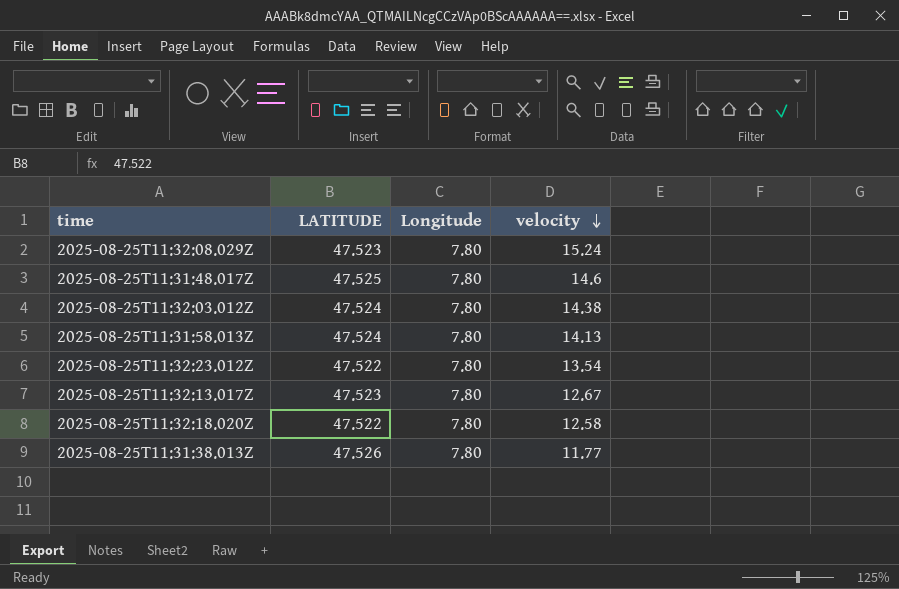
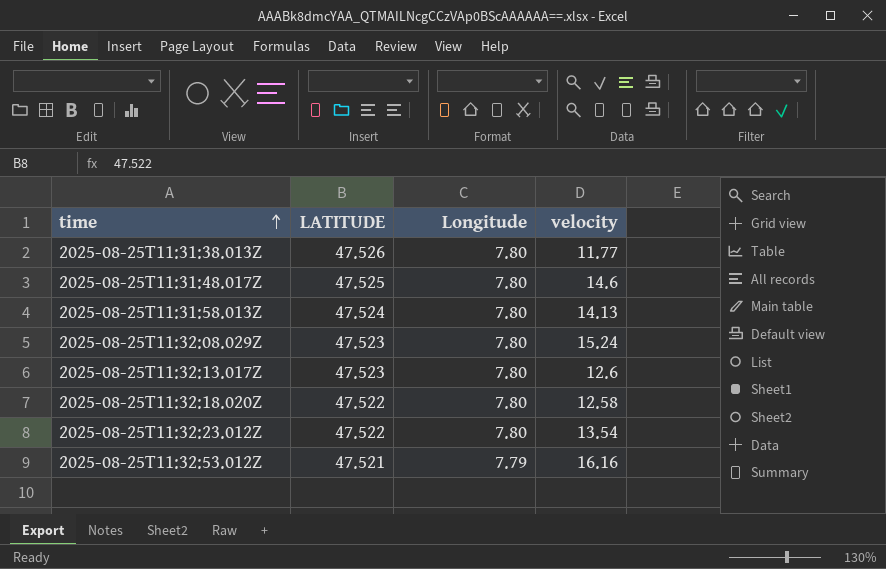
row order: velocity descending -> time ascending
row 2025-08-25T11:32:03.012Z: 47.524 | 7.80 | 14.38 -> none
2025-08-25T11:32:13.017Z | velocity: 12.67 -> 12.6
row 2025-08-25T11:32:53.012Z: none -> 47.521 | 7.79 | 16.16

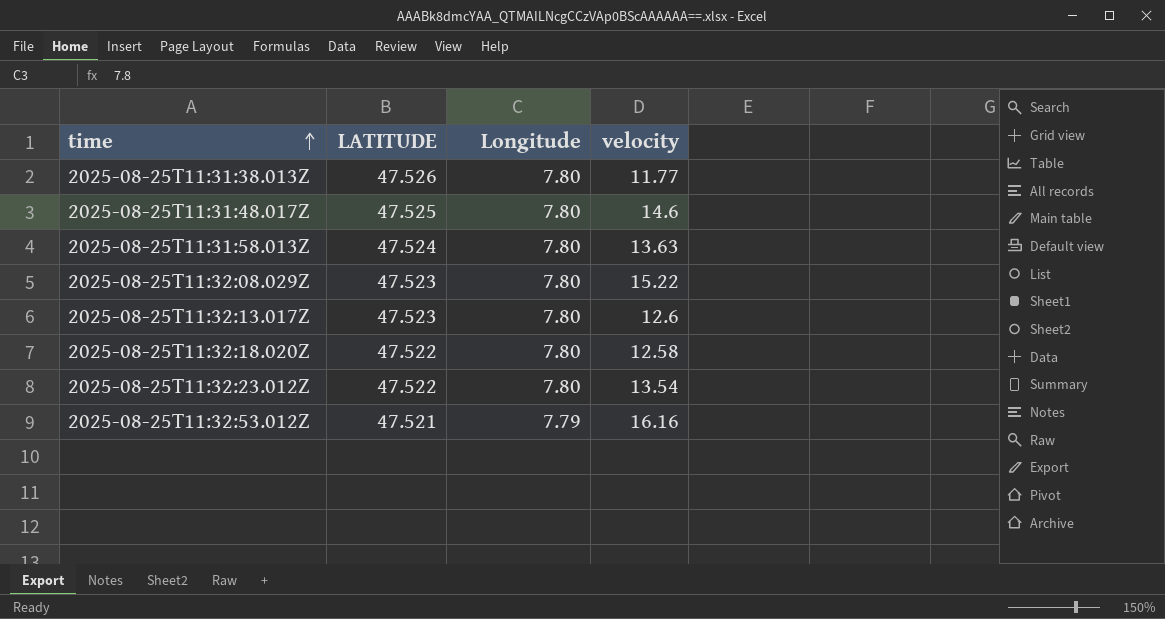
2025-08-25T11:31:58.013Z | velocity: 14.13 -> 13.63
2025-08-25T11:32:08.029Z | velocity: 15.24 -> 15.22

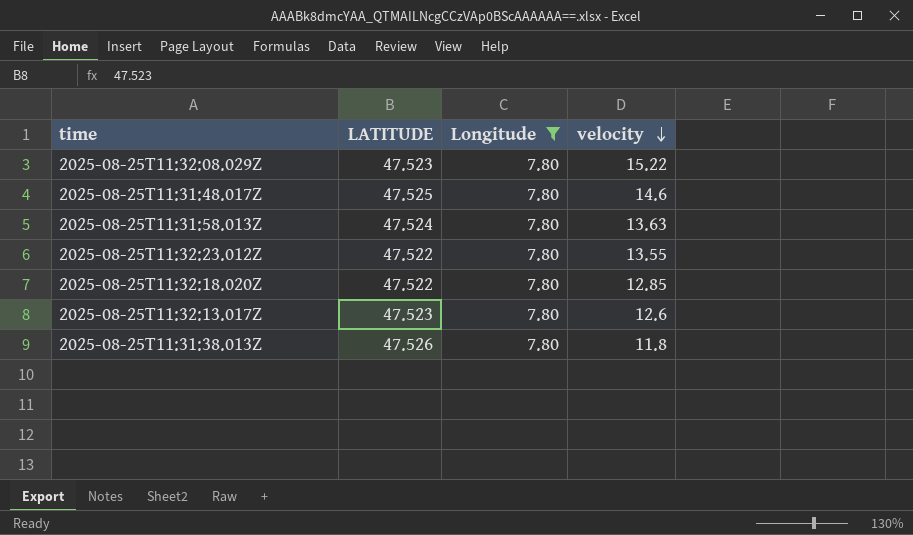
filter: none -> Longitude = 7.80
row order: time ascending -> velocity descending
2025-08-25T11:32:23.012Z | velocity: 13.54 -> 13.55
2025-08-25T11:32:18.020Z | velocity: 12.58 -> 12.85
2025-08-25T11:31:38.013Z | velocity: 11.77 -> 11.8

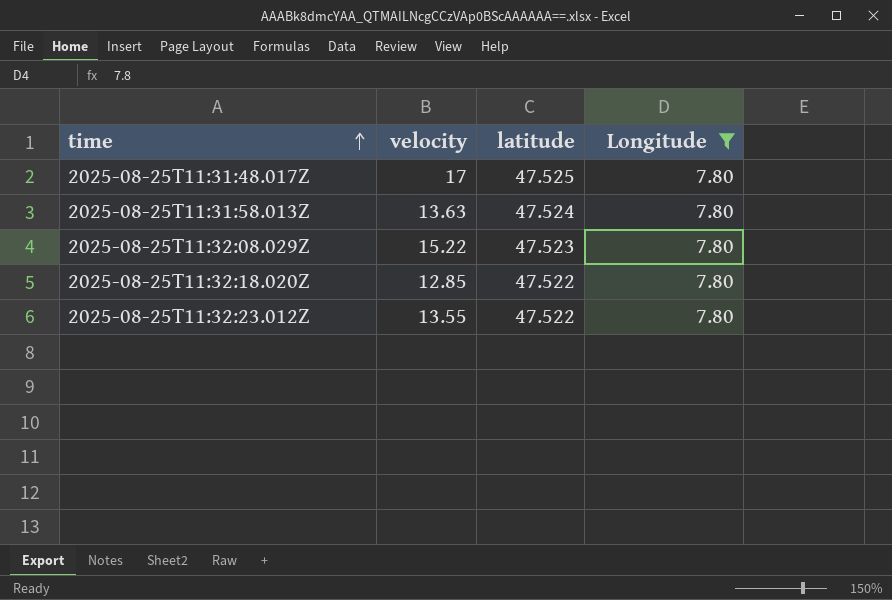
row order: velocity descending -> time ascending
column velocity | position: 4 -> 2
column name: LATITUDE -> latitude
row 2025-08-25T11:32:13.017Z: 47.523 | 7.80 | 12.6 -> none
row 2025-08-25T11:31:38.013Z: 47.526 | 7.80 | 11.8 -> none
2025-08-25T11:31:48.017Z | velocity: 14.6 -> 17

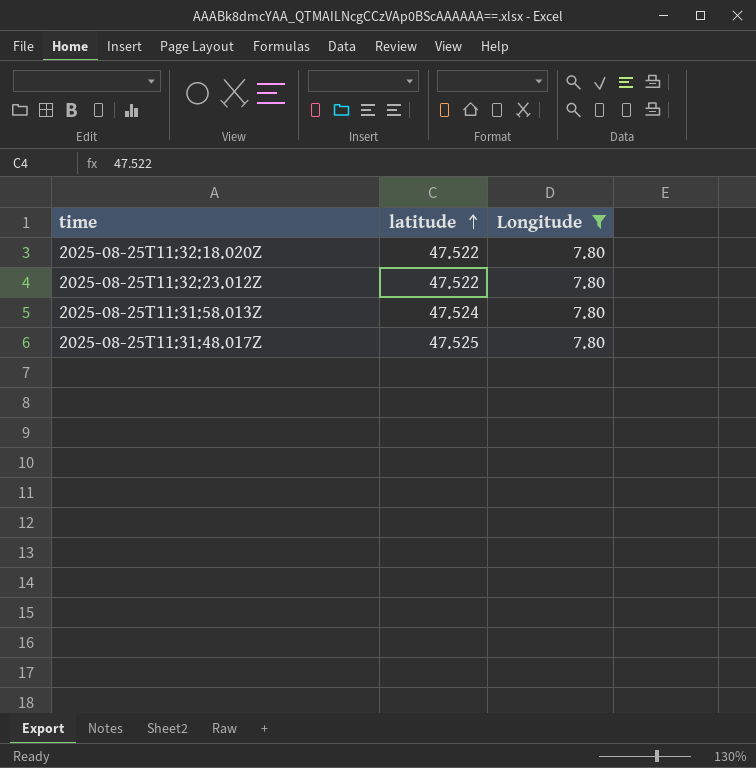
row order: time ascending -> latitude ascending
column velocity | position: 2 -> none
row 2025-08-25T11:32:08.029Z: 15.22 | 47.523 | 7.80 -> none

